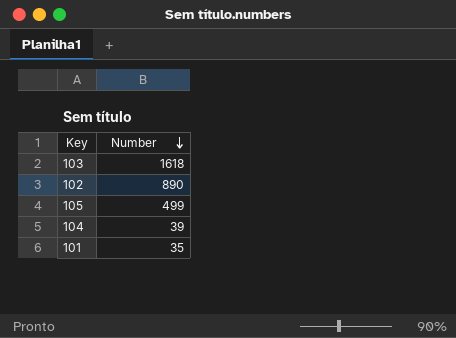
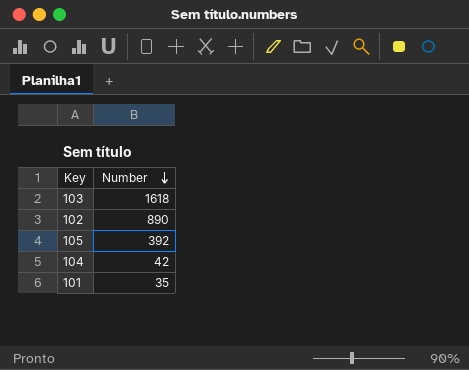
105 | Number: 499 -> 392
104 | Number: 39 -> 42

